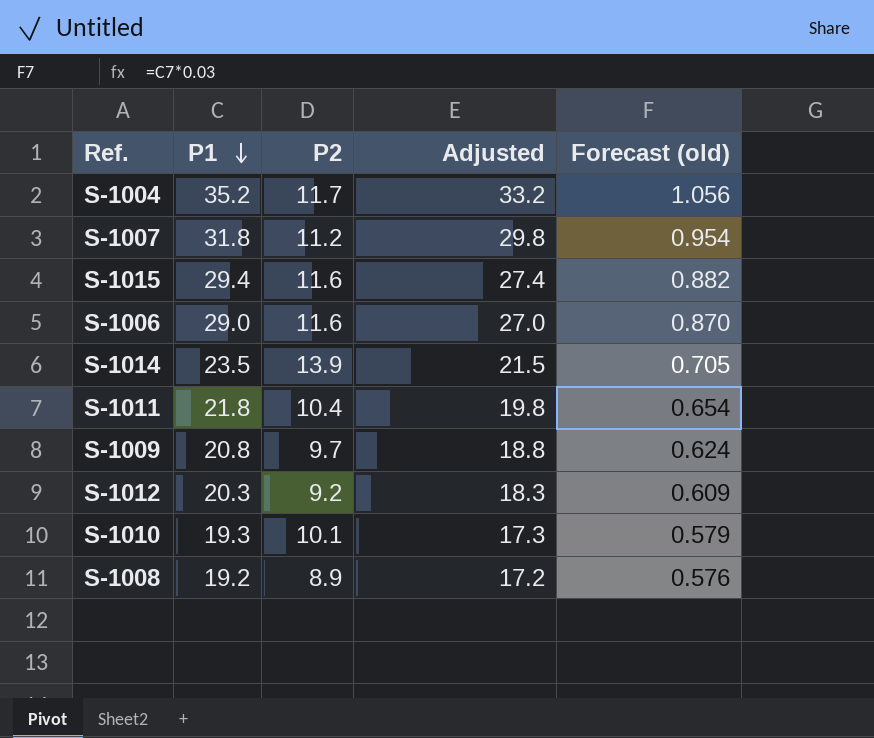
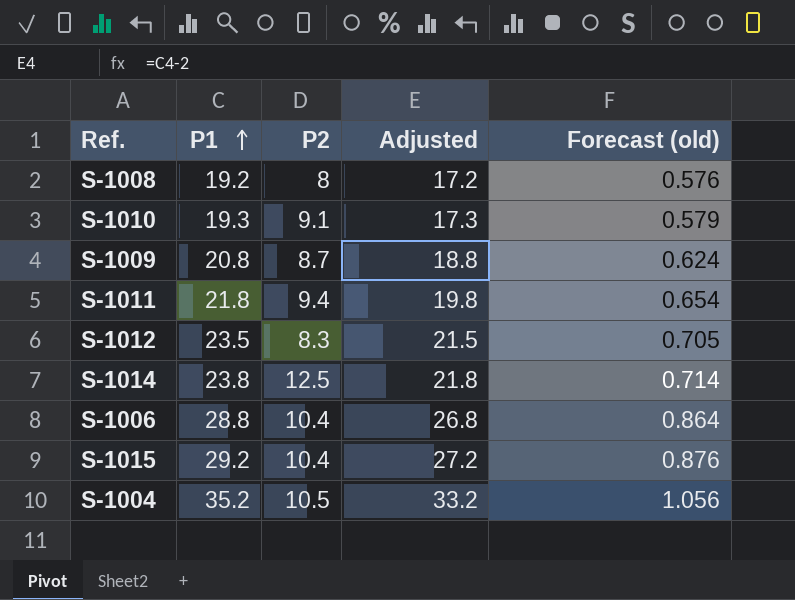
row order: P1 descending -> P1 ascending
row S-1007: 31.8 | 11.2 | 29.8 | 0.954 -> none
S-1008 | P2: 8.9 -> 8
S-1010 | P2: 10.1 -> 9.1
S-1009 | P2: 9.7 -> 8.7
S-1011 | P2: 10.4 -> 9.4
S-1012 | P1: 20.3 -> 23.5
S-1012 | P2: 9.2 -> 8.3
S-1012 | Adjusted: 18.3 -> 21.5
S-1012 | Forecast (old): 0.609 -> 0.705
S-1014 | P1: 23.5 -> 23.8
S-1014 | P2: 13.9 -> 12.5
S-1014 | Adjusted: 21.5 -> 21.8
S-1014 | Forecast (old): 0.705 -> 0.714
S-1006 | P1: 29.0 -> 28.8
S-1006 | P2: 11.6 -> 10.4
S-1006 | Adjusted: 27.0 -> 26.8
S-1006 | Forecast (old): 0.870 -> 0.864
S-1015 | P1: 29.4 -> 29.2
S-1015 | P2: 11.6 -> 10.4
S-1015 | Adjusted: 27.4 -> 27.2
S-1015 | Forecast (old): 0.882 -> 0.876
S-1004 | P2: 11.7 -> 10.5

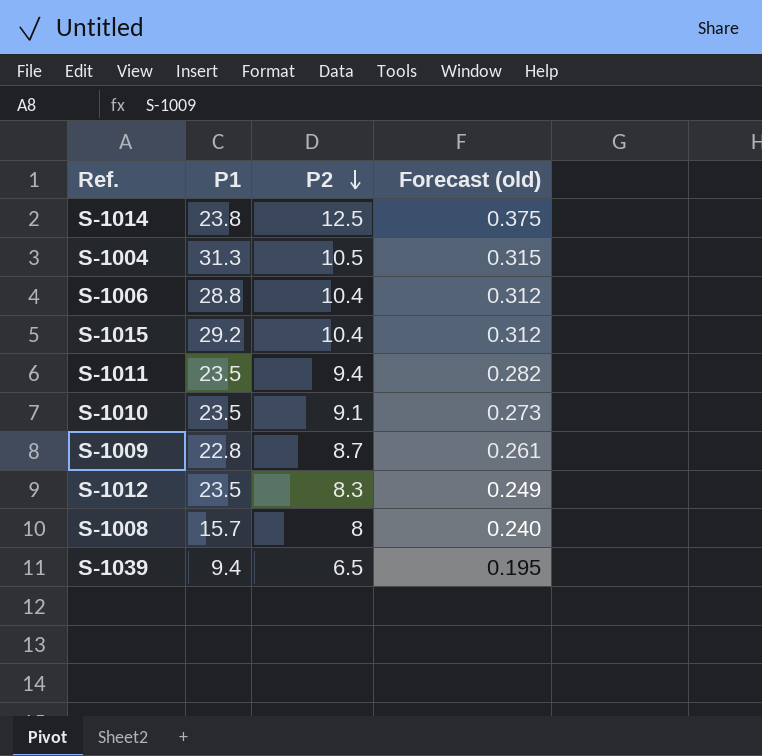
row order: P1 ascending -> P2 descending
column Adjusted | formula: [P1] - 2 -> none
column Forecast (old) | formula: [P1] * 0.03 -> [P2] * 0.03
S-1004 | P1: 35.2 -> 31.3
S-1011 | P1: 21.8 -> 23.5
S-1010 | P1: 19.3 -> 23.5
S-1009 | P1: 20.8 -> 22.8
S-1008 | P1: 19.2 -> 15.7
row S-1039: none -> 9.4 | 6.5 | 0.195

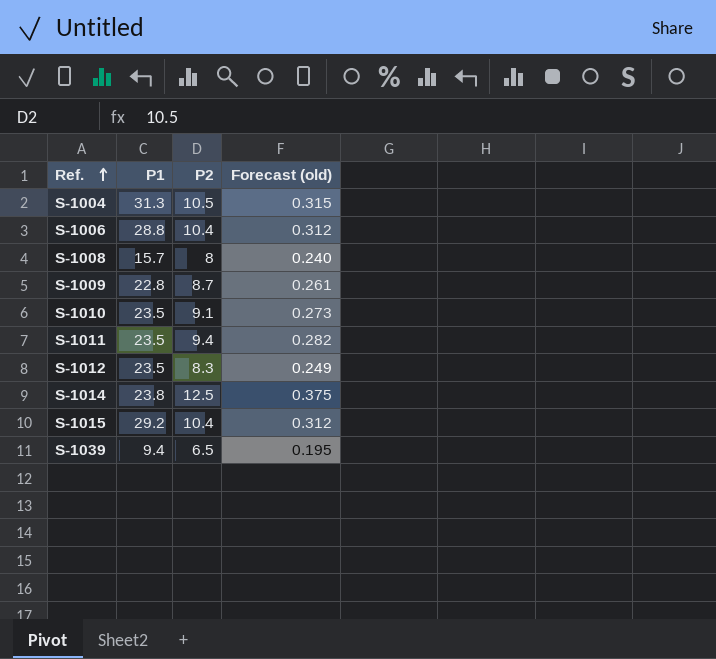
row order: P2 descending -> Ref. ascending

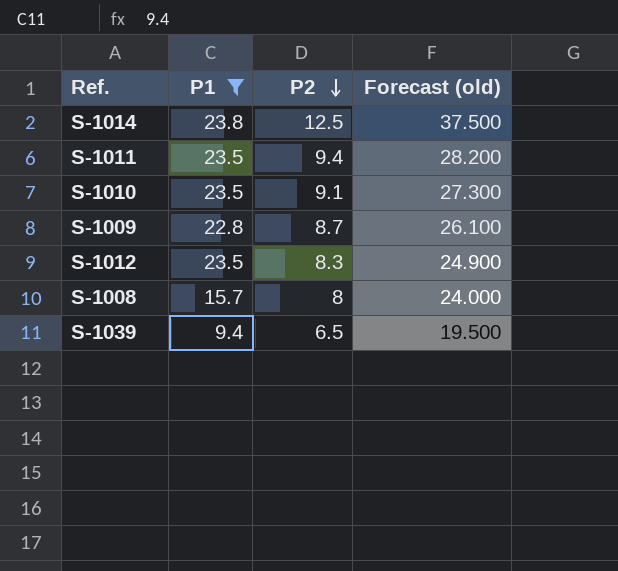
filter: none -> P1 <= 23.8
row order: Ref. ascending -> P2 descending
column Forecast (old) | formula: [P2] * 0.03 -> [P2] * 3

